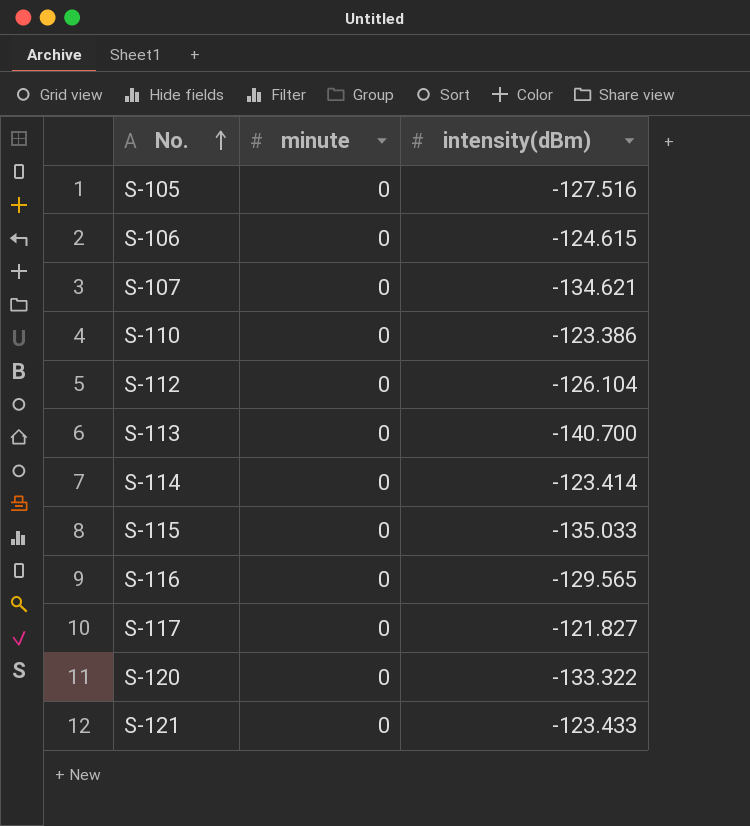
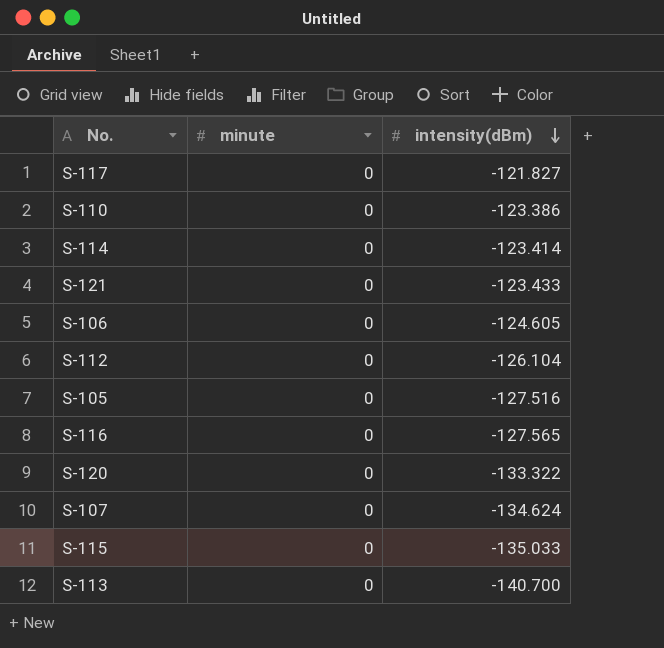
row order: No. ascending -> intensity(dBm) descending
S-106 | intensity(dBm): -124.615 -> -124.605
S-116 | intensity(dBm): -129.565 -> -127.565
S-107 | intensity(dBm): -134.621 -> -134.624

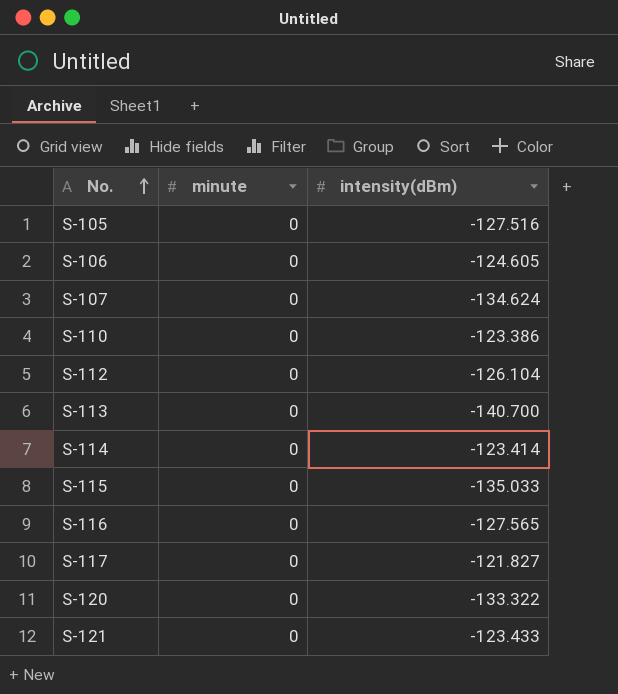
row order: intensity(dBm) descending -> No. ascending

